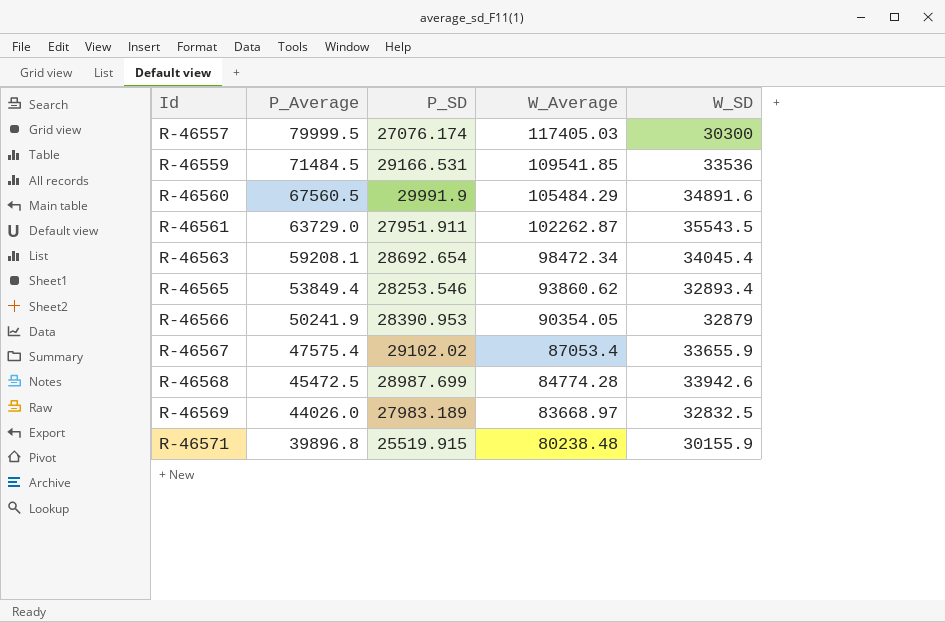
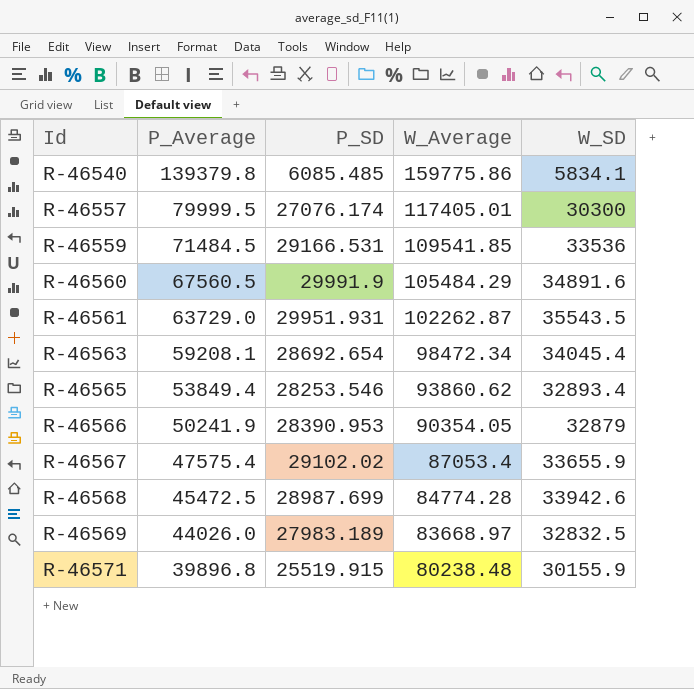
row R-46540: none -> 139379.8 | 6085.485 | 159775.86 | 5834.1
R-46557 | W_Average: 117405.03 -> 117405.01
R-46561 | P_SD: 27951.911 -> 29951.931

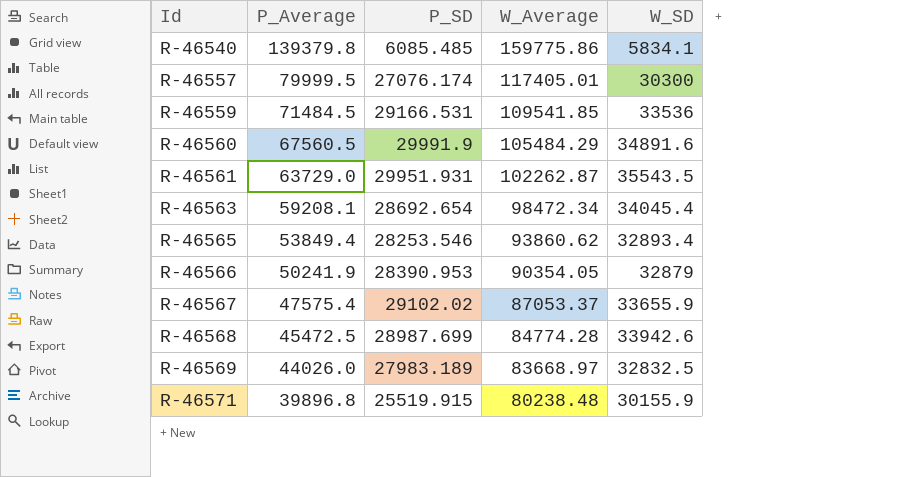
R-46567 | W_Average: 87053.4 -> 87053.37

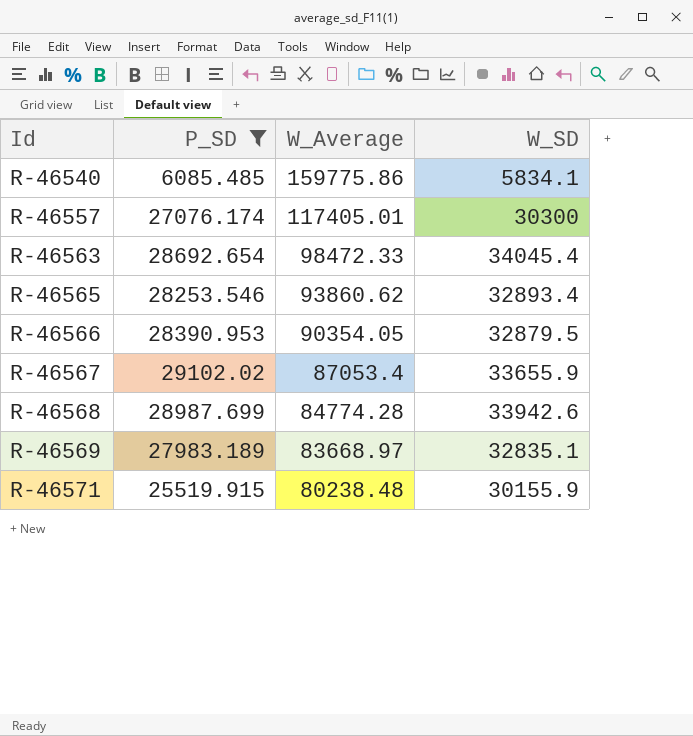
filter: none -> P_SD <= 29102.02
column P_Average | position: 2 -> none
R-46563 | W_Average: 98472.34 -> 98472.33
R-46566 | W_SD: 32879 -> 32879.5
R-46567 | W_Average: 87053.37 -> 87053.4
R-46569 | W_SD: 32832.5 -> 32835.1

